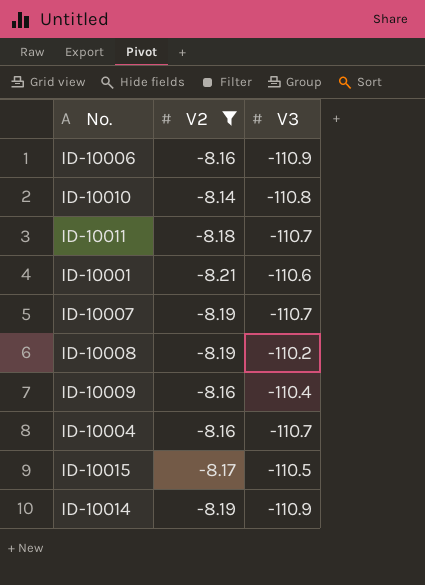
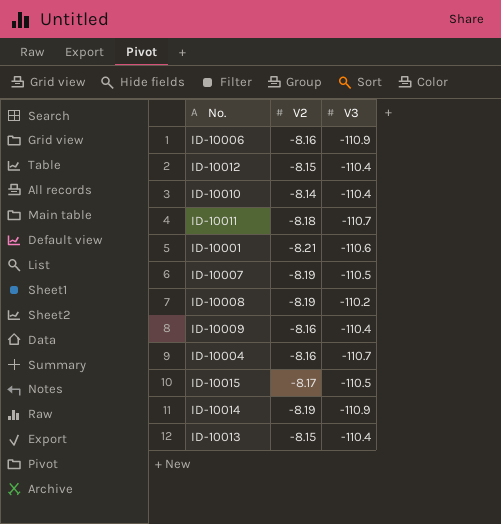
filter: V2 != -8.15 -> none
ID-10010 | V3: -110.8 -> -110.4
ID-10007 | V3: -110.7 -> -110.5

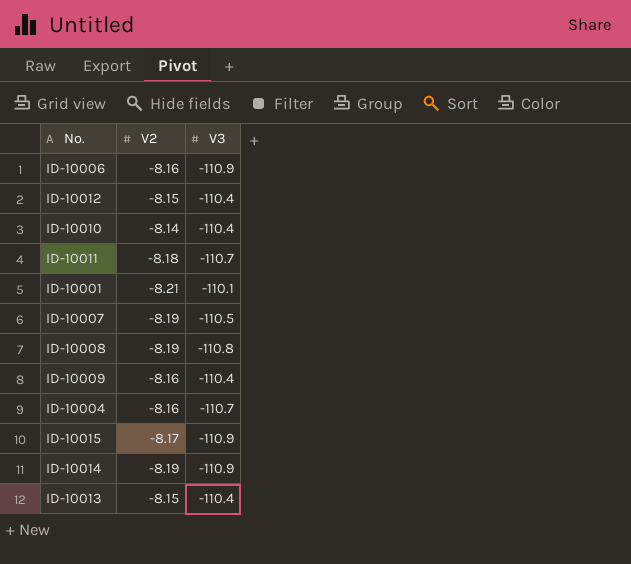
ID-10001 | V3: -110.6 -> -110.1
ID-10008 | V3: -110.2 -> -110.8
ID-10015 | V3: -110.5 -> -110.9

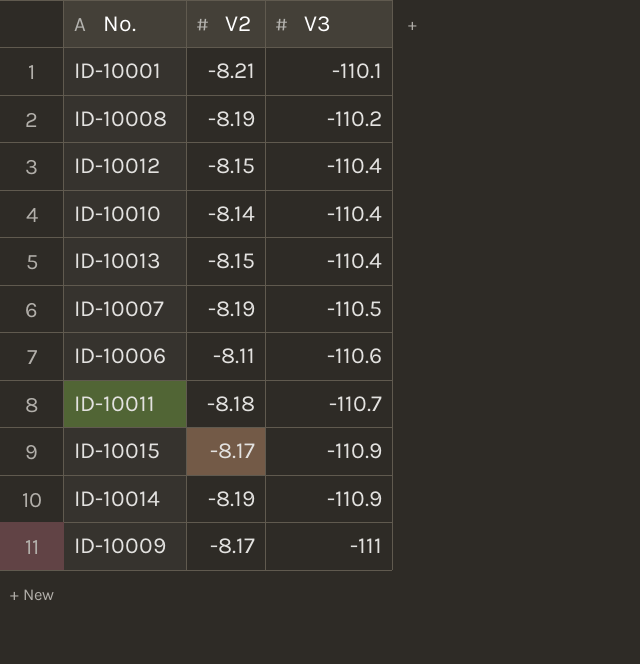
row order: none -> V3 descending
row ID-10004: -8.16 | -110.7 -> none
ID-10008 | V3: -110.8 -> -110.2
ID-10006 | V2: -8.16 -> -8.11
ID-10006 | V3: -110.9 -> -110.6
ID-10009 | V2: -8.16 -> -8.17
ID-10009 | V3: -110.4 -> -111

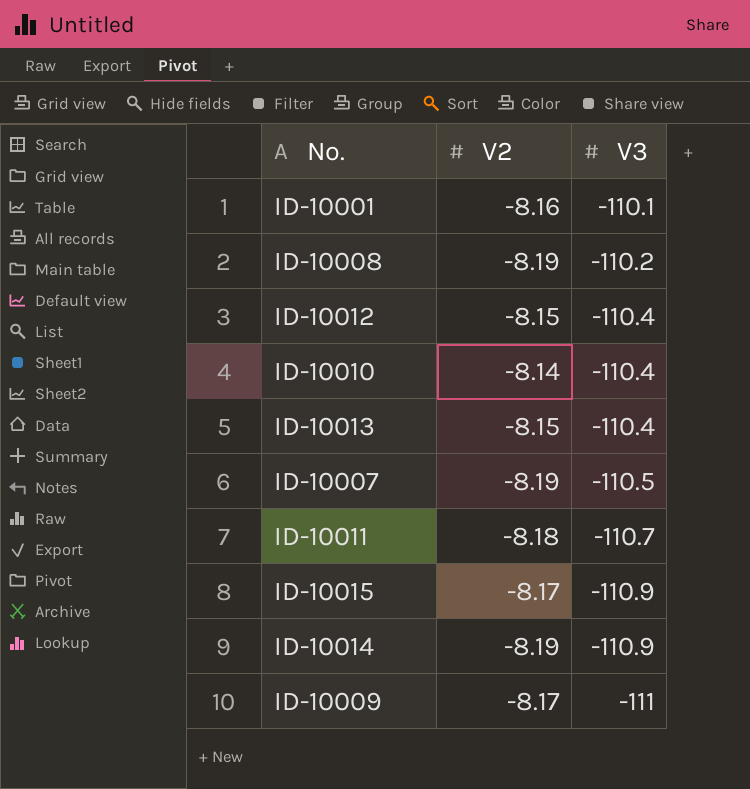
row ID-10006: -8.11 | -110.6 -> none
ID-10001 | V2: -8.21 -> -8.16

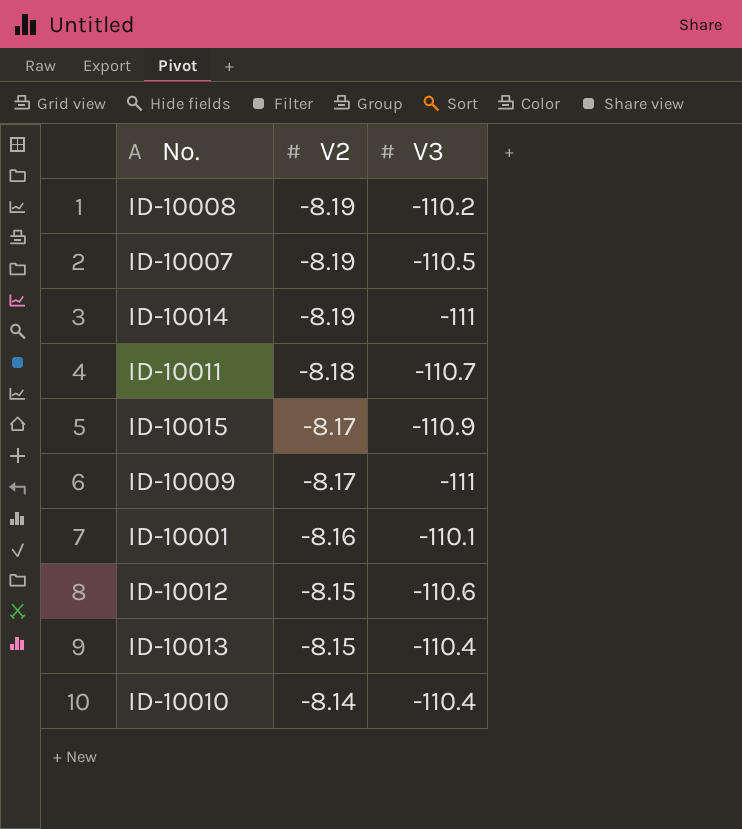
row order: V3 descending -> V2 ascending
ID-10014 | V3: -110.9 -> -111
ID-10012 | V3: -110.4 -> -110.6

